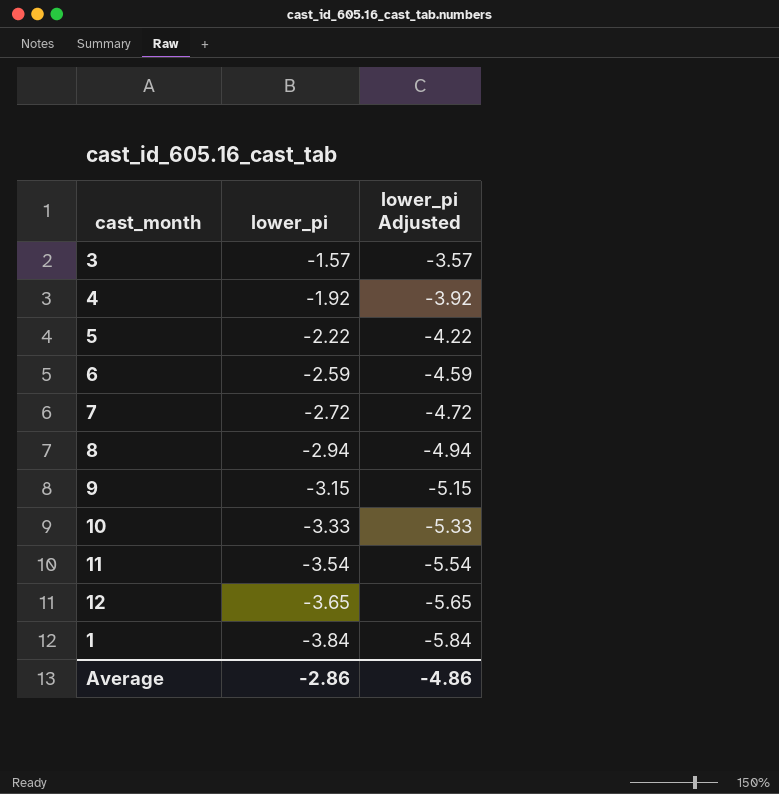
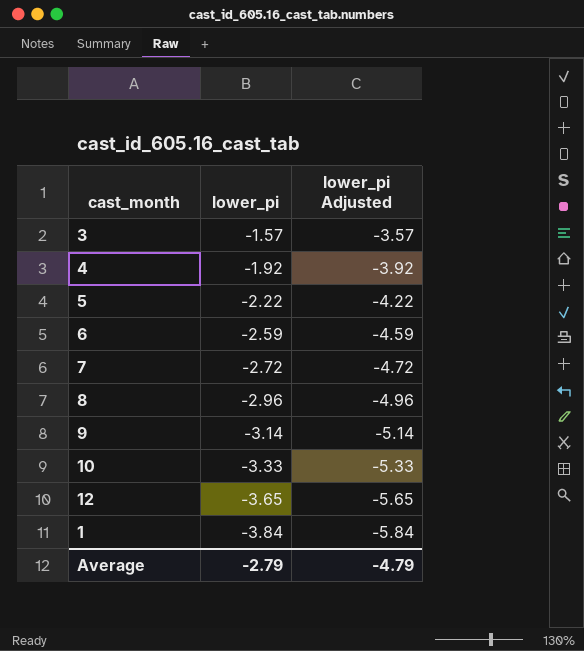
row 11: -3.54 | -5.54 -> none
8 | lower_pi: -2.94 -> -2.96
8 | lower_pi Adjusted: -4.94 -> -4.96
9 | lower_pi: -3.15 -> -3.14
9 | lower_pi Adjusted: -5.15 -> -5.14
Average | lower_pi: -2.86 -> -2.79
Average | lower_pi Adjusted: -4.86 -> -4.79

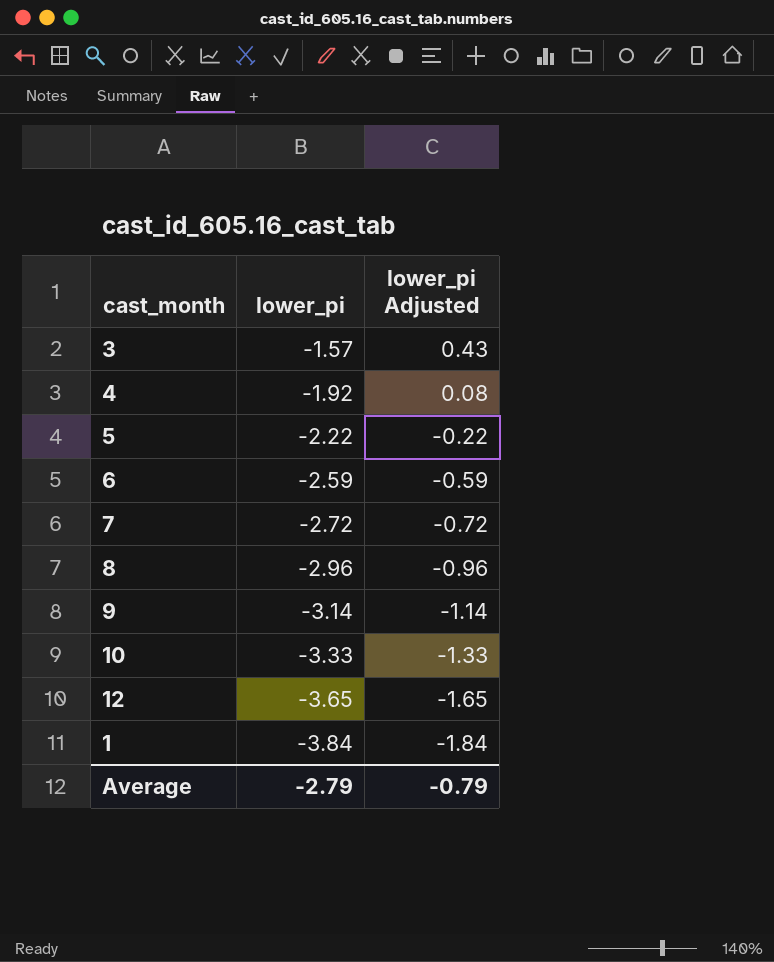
column lower_pi Adjusted | formula: [lower_pi] - 2 -> [lower_pi] + 2
Average | lower_pi Adjusted: -4.79 -> -0.79

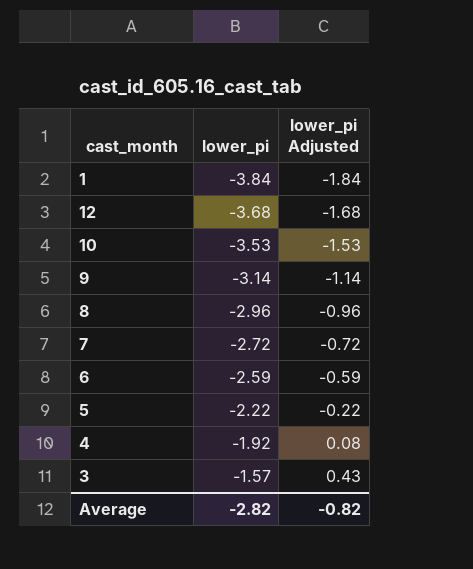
row order: lower_pi descending -> lower_pi ascending
12 | lower_pi: -3.65 -> -3.68
12 | lower_pi Adjusted: -1.65 -> -1.68
10 | lower_pi: -3.33 -> -3.53
10 | lower_pi Adjusted: -1.33 -> -1.53
Average | lower_pi: -2.79 -> -2.82
Average | lower_pi Adjusted: -0.79 -> -0.82

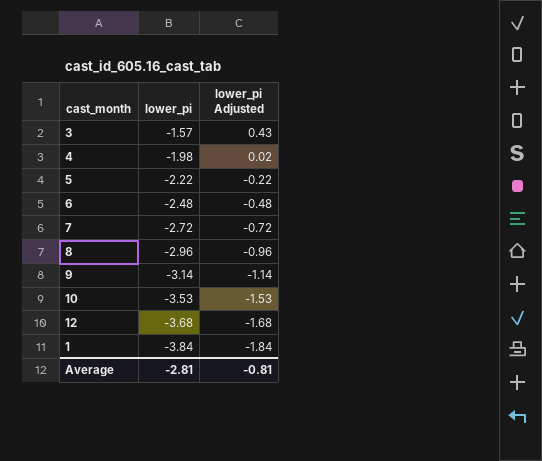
row order: lower_pi ascending -> lower_pi descending
4 | lower_pi: -1.92 -> -1.98
4 | lower_pi Adjusted: 0.08 -> 0.02
6 | lower_pi: -2.59 -> -2.48
6 | lower_pi Adjusted: -0.59 -> -0.48
Average | lower_pi: -2.82 -> -2.81
Average | lower_pi Adjusted: -0.82 -> -0.81

